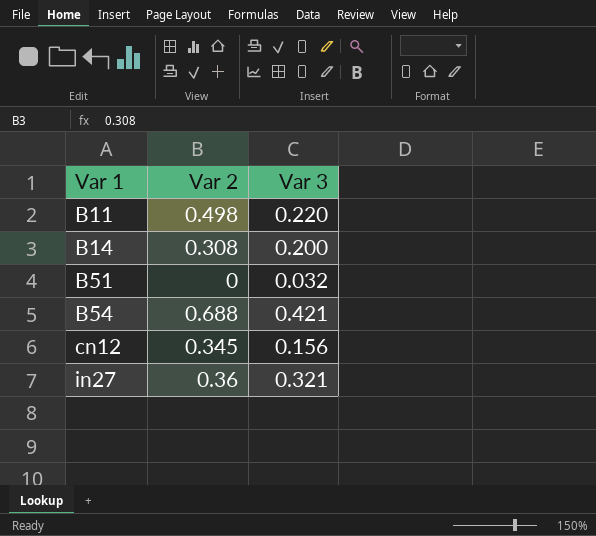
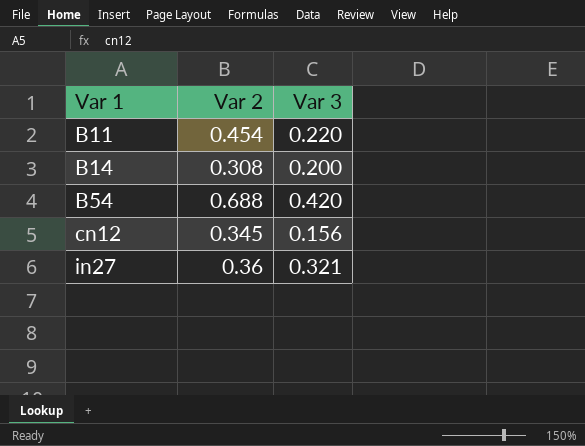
row B51: 0 | 0.032 -> none
B11 | Var 2: 0.498 -> 0.454
B54 | Var 3: 0.421 -> 0.420

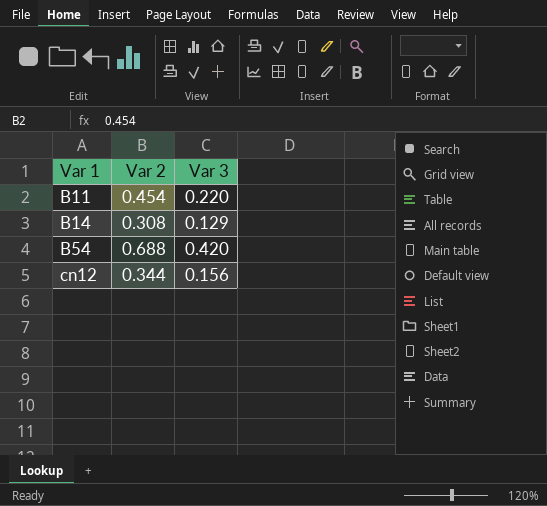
row in27: 0.36 | 0.321 -> none
B14 | Var 3: 0.200 -> 0.129
cn12 | Var 2: 0.345 -> 0.344

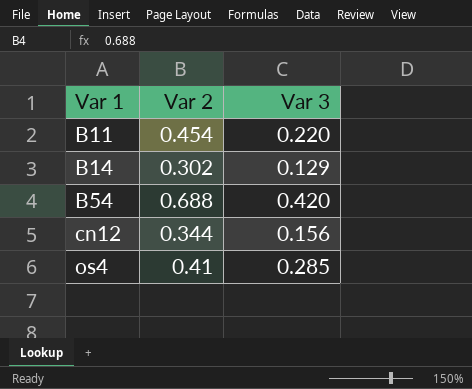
B14 | Var 2: 0.308 -> 0.302
row os4: none -> 0.41 | 0.285

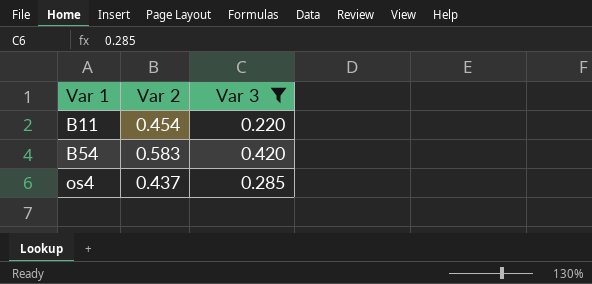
filter: none -> Var 3 >= 0.220
B54 | Var 2: 0.688 -> 0.583
os4 | Var 2: 0.41 -> 0.437

